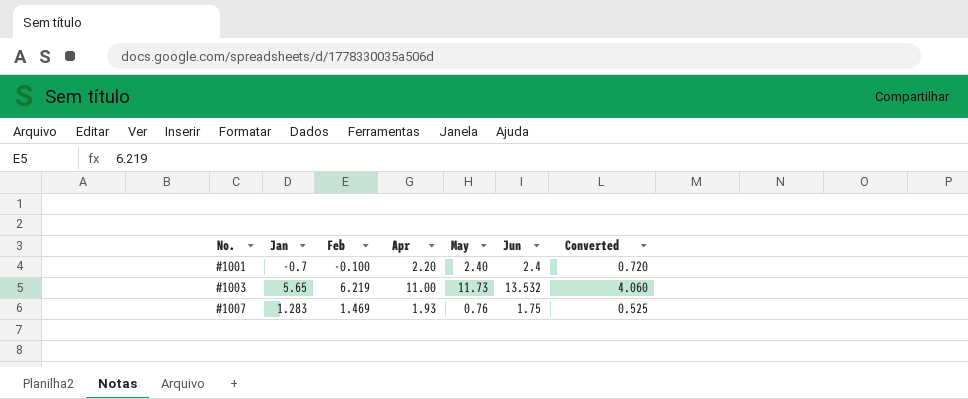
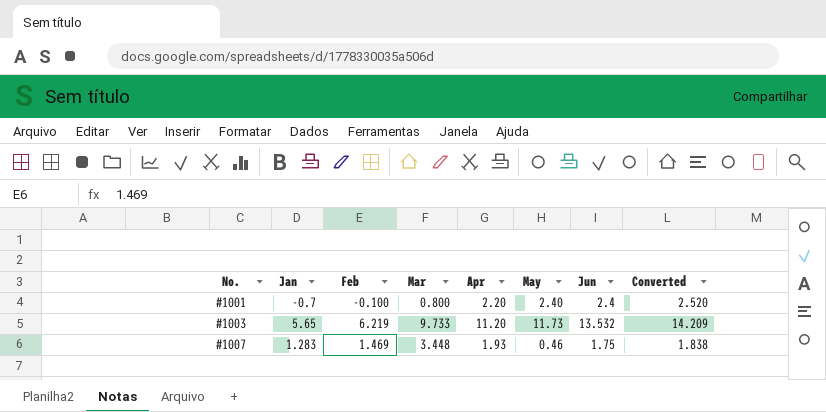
column Mar | position: none -> 4
column Converted | formula: [Jun] * 0.3 -> [Jun] * 1.05
#1003 | Apr: 11.00 -> 11.20
#1007 | May: 0.76 -> 0.46

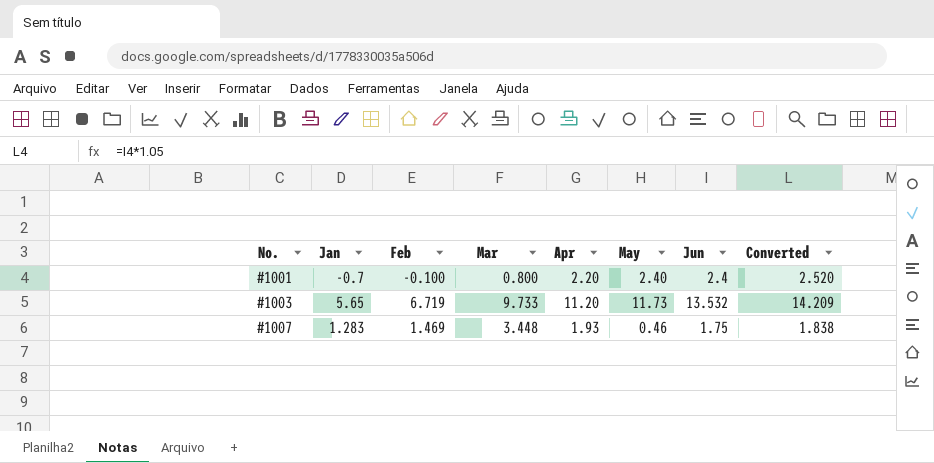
#1003 | Feb: 6.219 -> 6.719

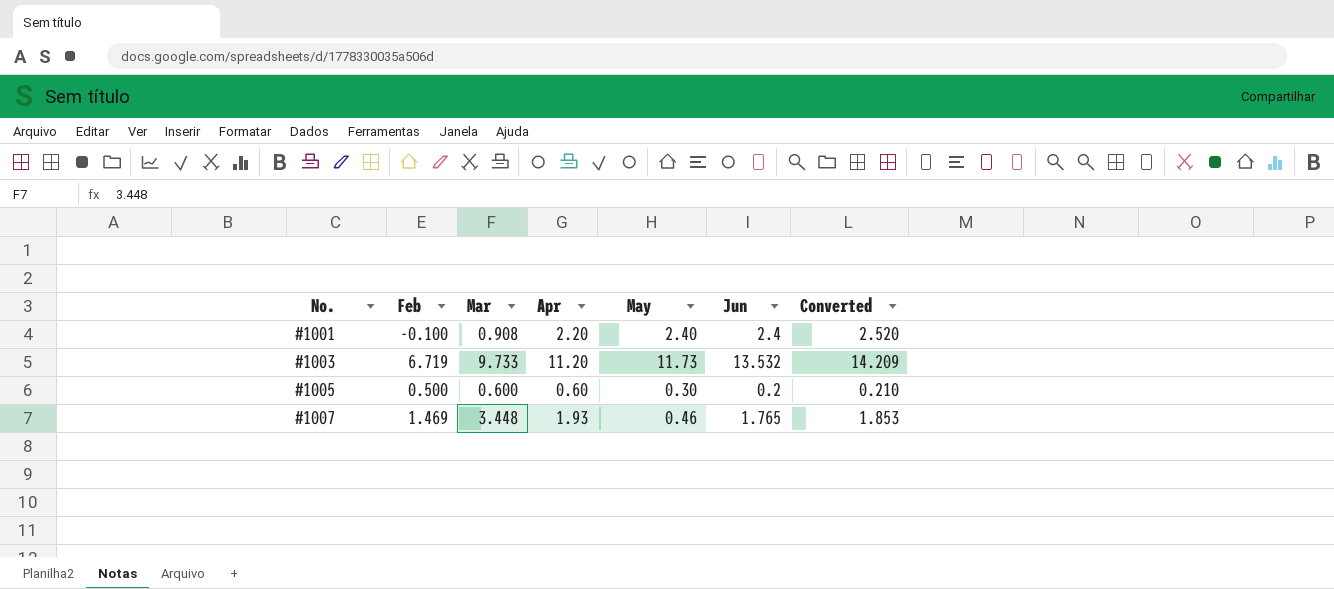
column Jan | position: 2 -> none
#1001 | Mar: 0.800 -> 0.908
row #1005: none -> 0.500 | 0.600 | 0.60 | 0.30 | 0.2 | 0.210
#1007 | Jun: 1.75 -> 1.765
#1007 | Converted: 1.838 -> 1.853

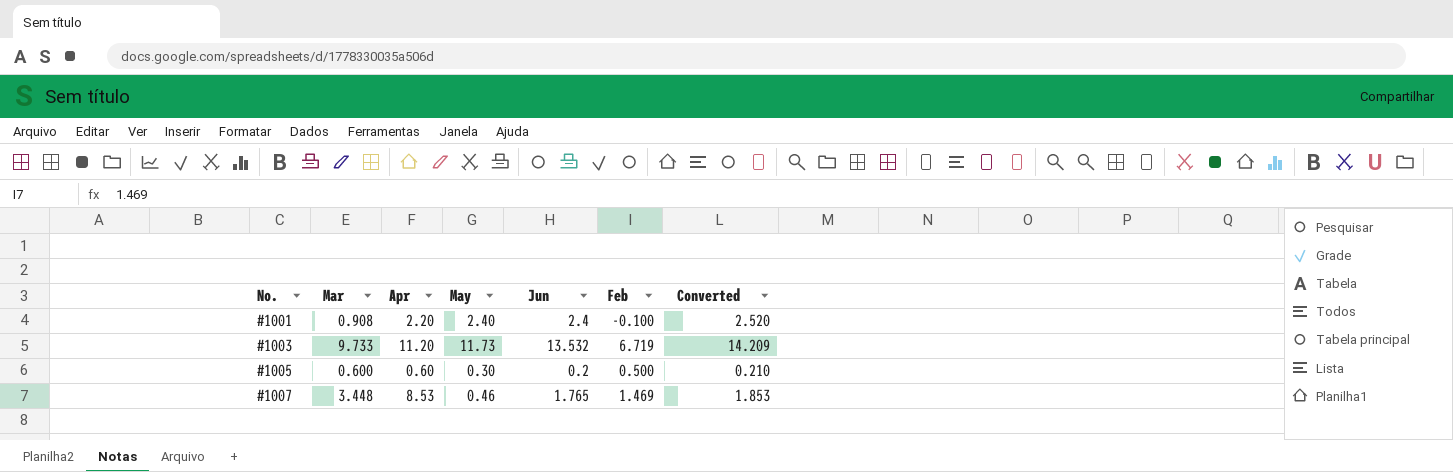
column Feb | position: 2 -> 6
#1007 | Apr: 1.93 -> 8.53

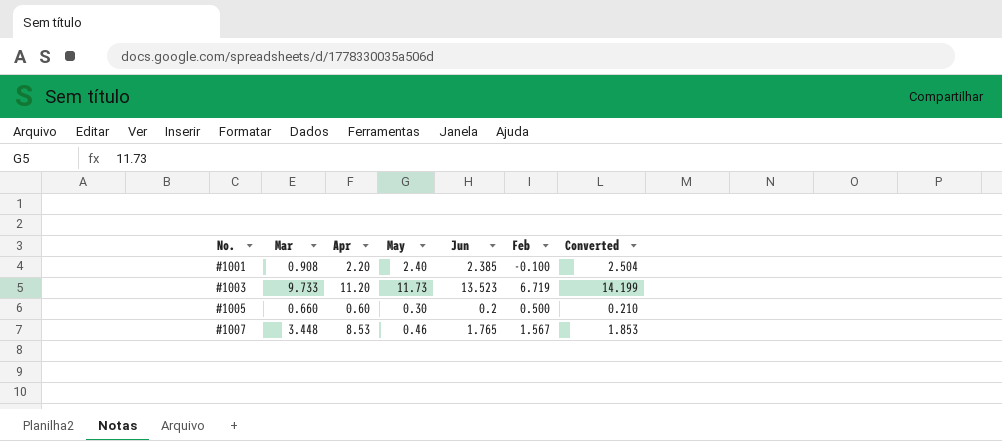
#1001 | Jun: 2.4 -> 2.385
#1001 | Converted: 2.520 -> 2.504
#1003 | Jun: 13.532 -> 13.523
#1003 | Converted: 14.209 -> 14.199
#1005 | Mar: 0.600 -> 0.660
#1007 | Feb: 1.469 -> 1.567

